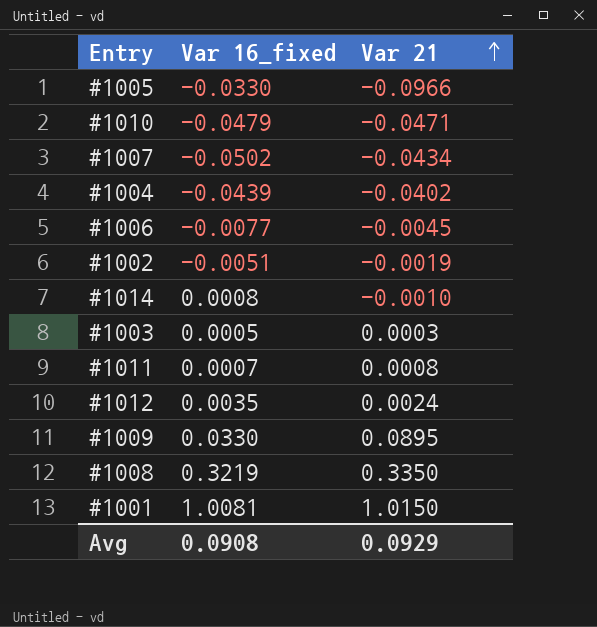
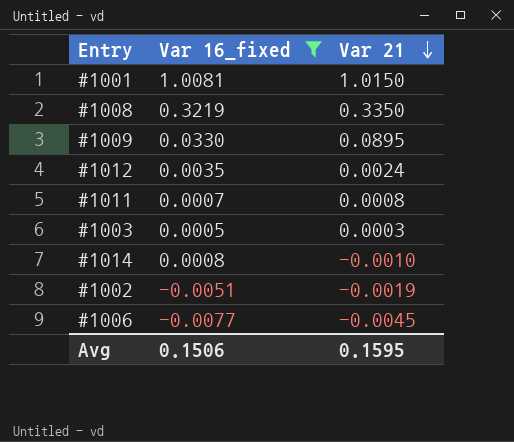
filter: none -> Var 16_fixed >= -0.0077
row order: Var 21 ascending -> Var 21 descending
Avg | Var 16_fixed: 0.0908 -> 0.1506
Avg | Var 21: 0.0929 -> 0.1595

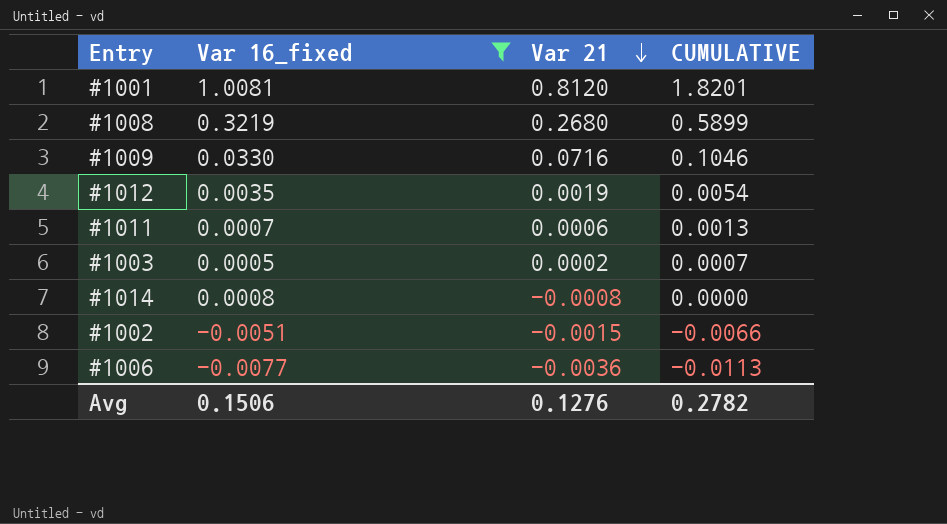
column CUMULATIVE | formula: none -> [Var 16_fixed] + [Var 21]
#1001 | Var 21: 1.0150 -> 0.8120
#1008 | Var 21: 0.3350 -> 0.2680
#1009 | Var 21: 0.0895 -> 0.0716
#1012 | Var 21: 0.0024 -> 0.0019
#1011 | Var 21: 0.0008 -> 0.0006
#1003 | Var 21: 0.0003 -> 0.0002
#1014 | Var 21: -0.0010 -> -0.0008
#1002 | Var 21: -0.0019 -> -0.0015
#1006 | Var 21: -0.0045 -> -0.0036
Avg | Var 21: 0.1595 -> 0.1276

